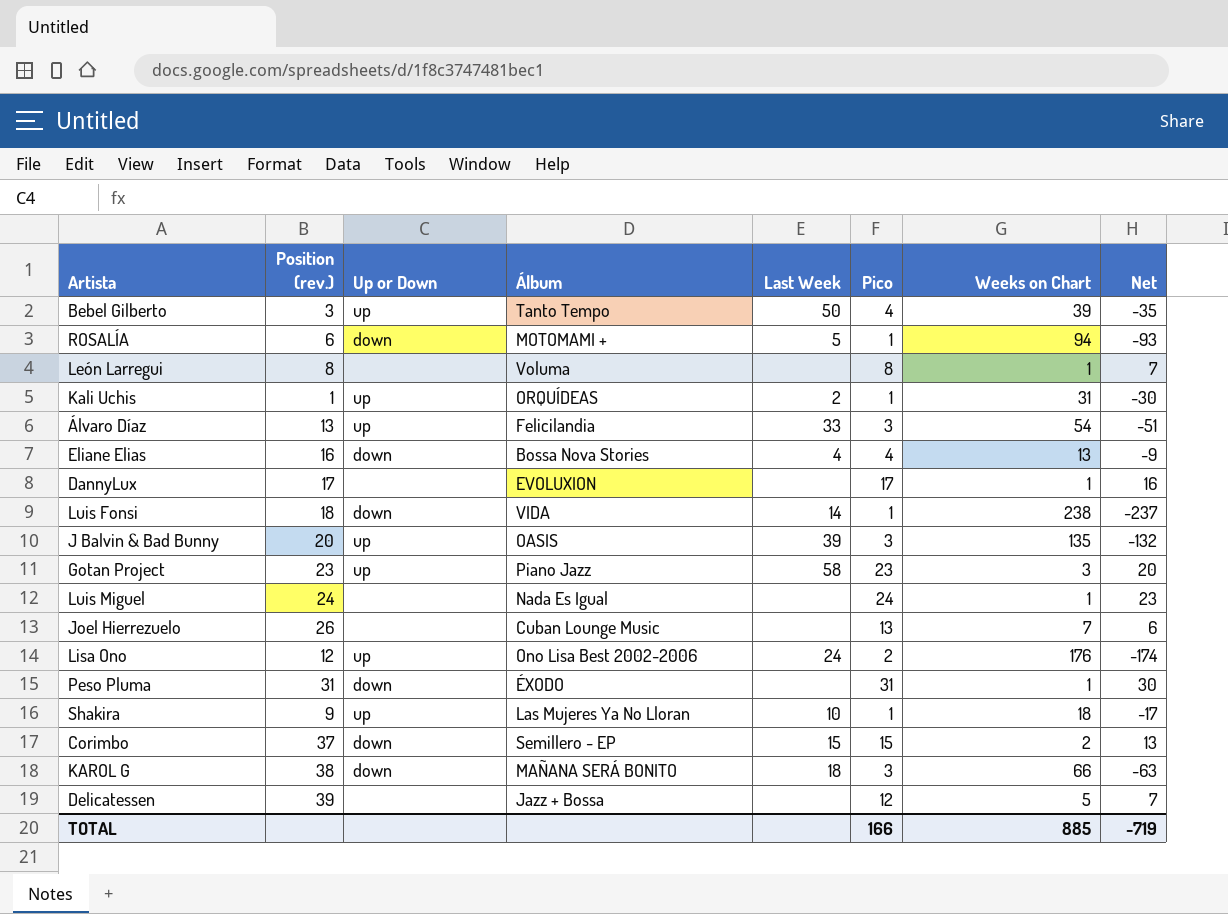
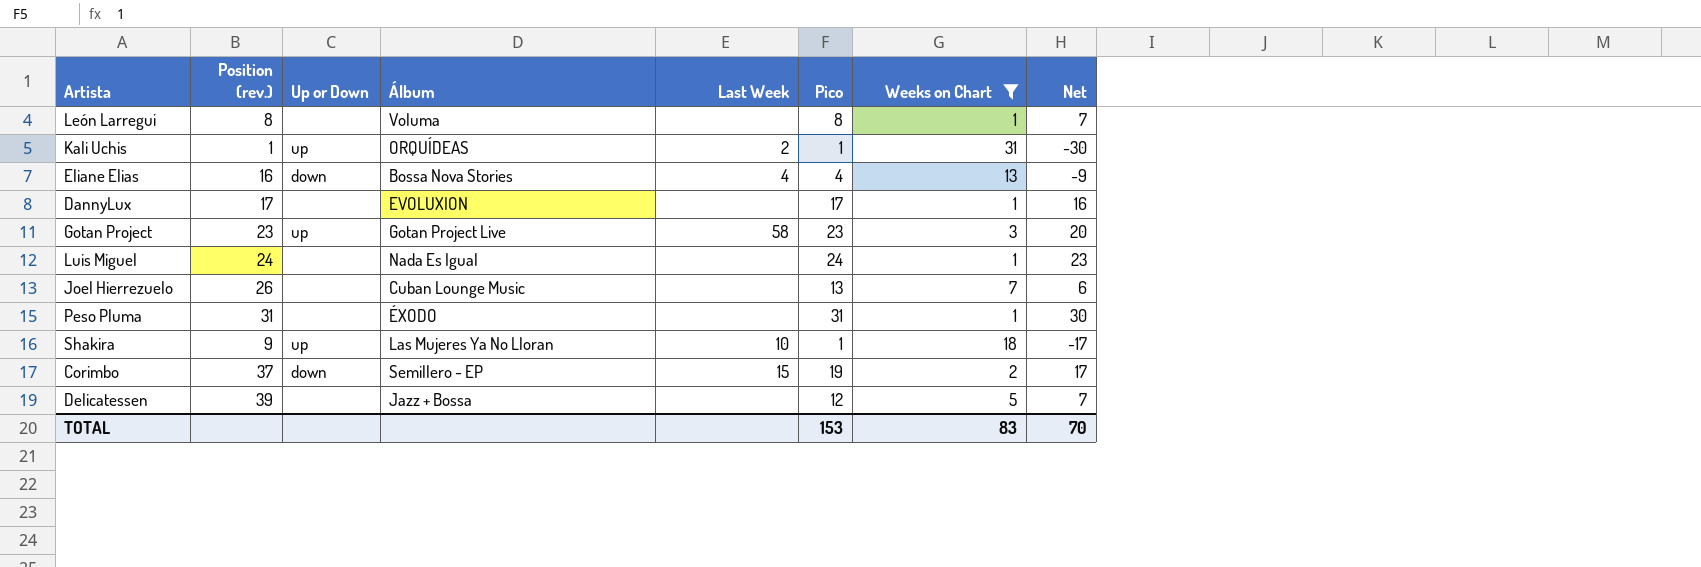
filter: none -> Weeks on Chart <= 31
Gotan Project | Álbum: Piano Jazz -> Gotan Project Live
Peso Pluma | Up or Down: down -> none
Corimbo | Pico: 15 -> 19
Corimbo | Net: 13 -> 17
TOTAL | Pico: 166 -> 153
TOTAL | Weeks on Chart: 885 -> 83
TOTAL | Net: -719 -> 70

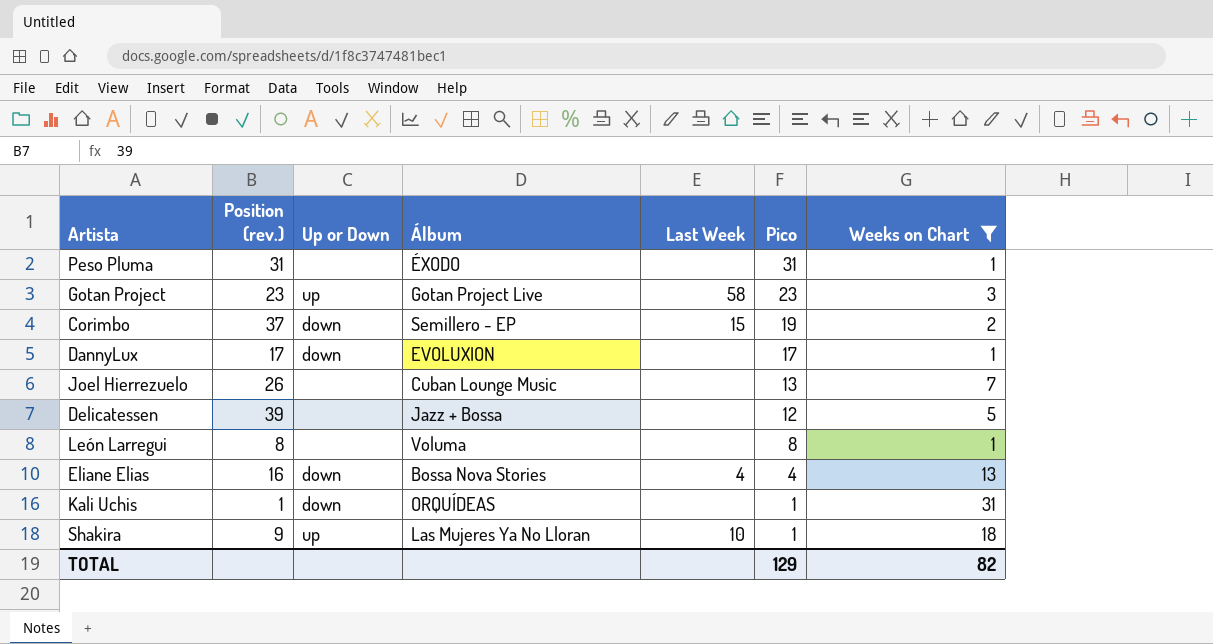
row order: none -> Pico descending
column Net | formula: [Pico] - [Weeks on Chart] -> none
row Luis Miguel: 24 | none | Nada Es Igual | none | 24 | 1 | 23 -> none
DannyLux | Up or Down: none -> down
Kali Uchis | Up or Down: up -> down
Kali Uchis | Last Week: 2 -> none
TOTAL | Pico: 153 -> 129
TOTAL | Weeks on Chart: 83 -> 82

